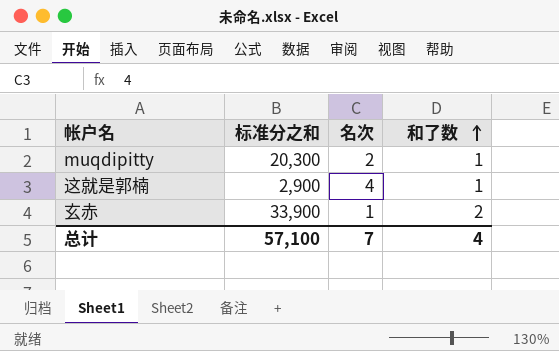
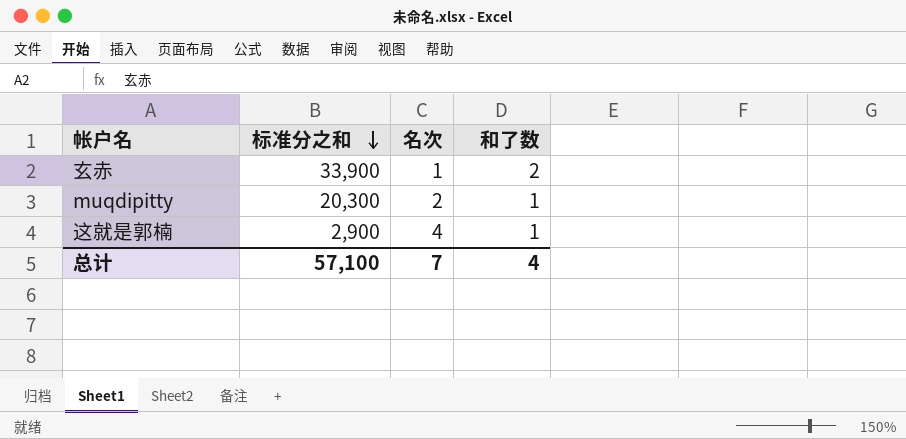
row order: 和了数 ascending -> 标准分之和 descending

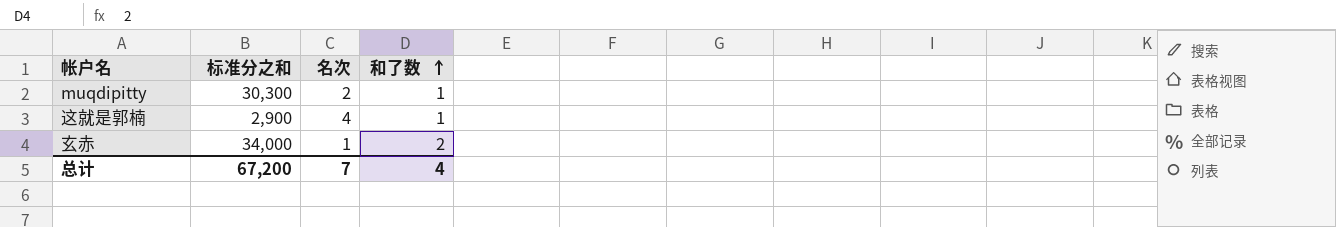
row order: 标准分之和 descending -> 和了数 ascending
muqdipitty | 标准分之和: 20,300 -> 30,300
玄赤 | 标准分之和: 33,900 -> 34,000
总计 | 标准分之和: 57,100 -> 67,200

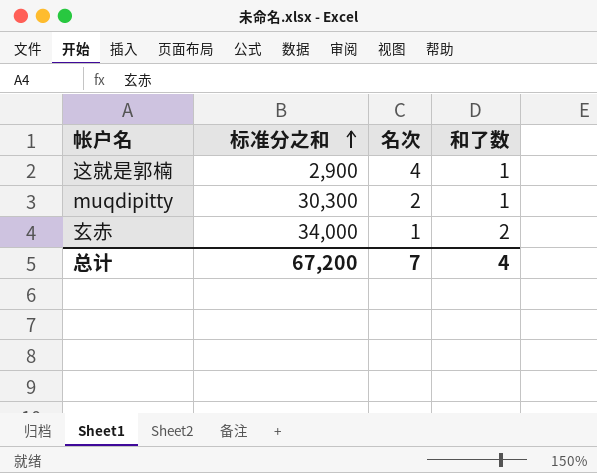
row order: 和了数 ascending -> 标准分之和 ascending

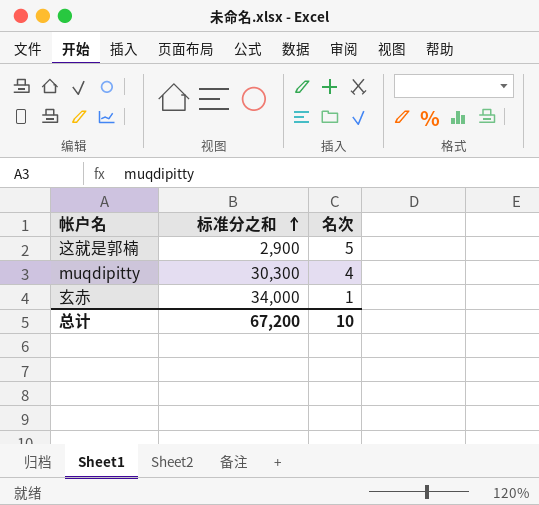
column 和了数 | position: 4 -> none
这就是郭楠 | 名次: 4 -> 5
muqdipitty | 名次: 2 -> 4
总计 | 名次: 7 -> 10

